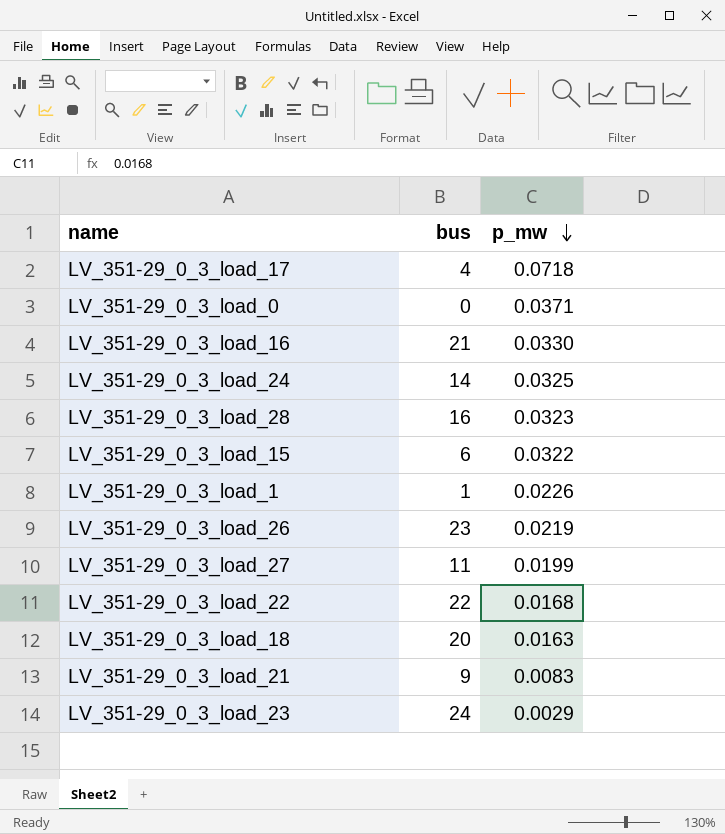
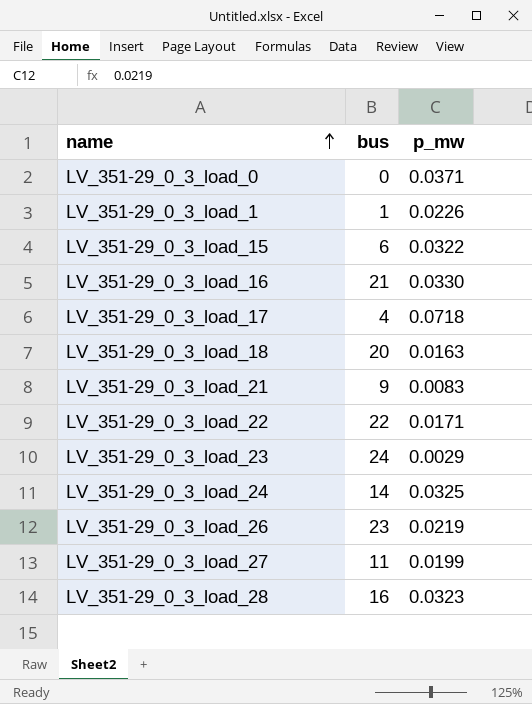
row order: p_mw descending -> name ascending
LV_351-29_0_3_load_22 | p_mw: 0.0168 -> 0.0171

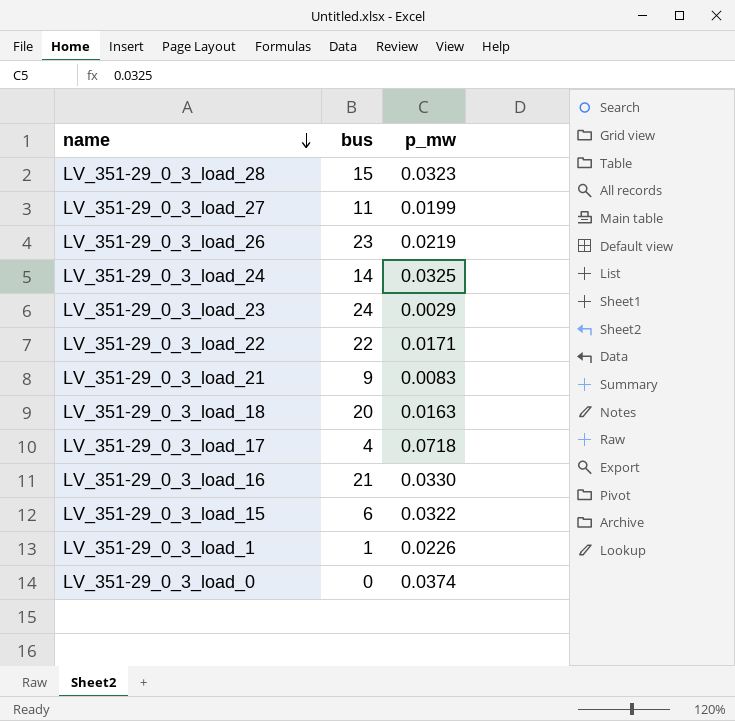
row order: name ascending -> name descending
LV_351-29_0_3_load_28 | bus: 16 -> 15
LV_351-29_0_3_load_0 | p_mw: 0.0371 -> 0.0374

